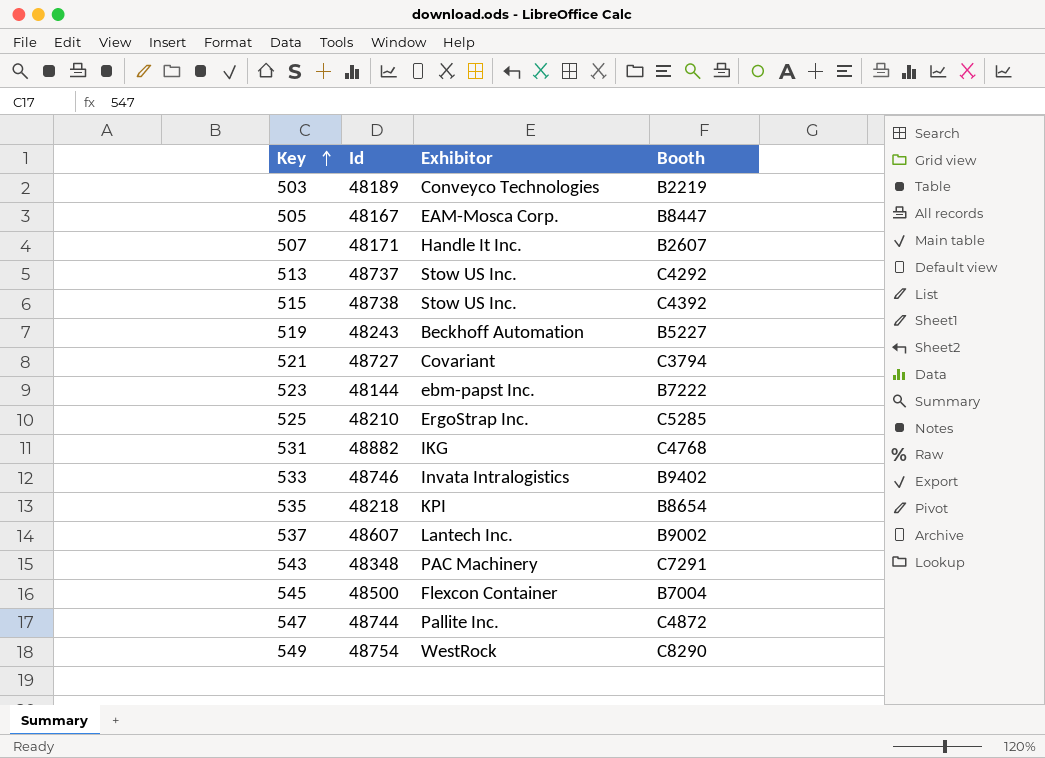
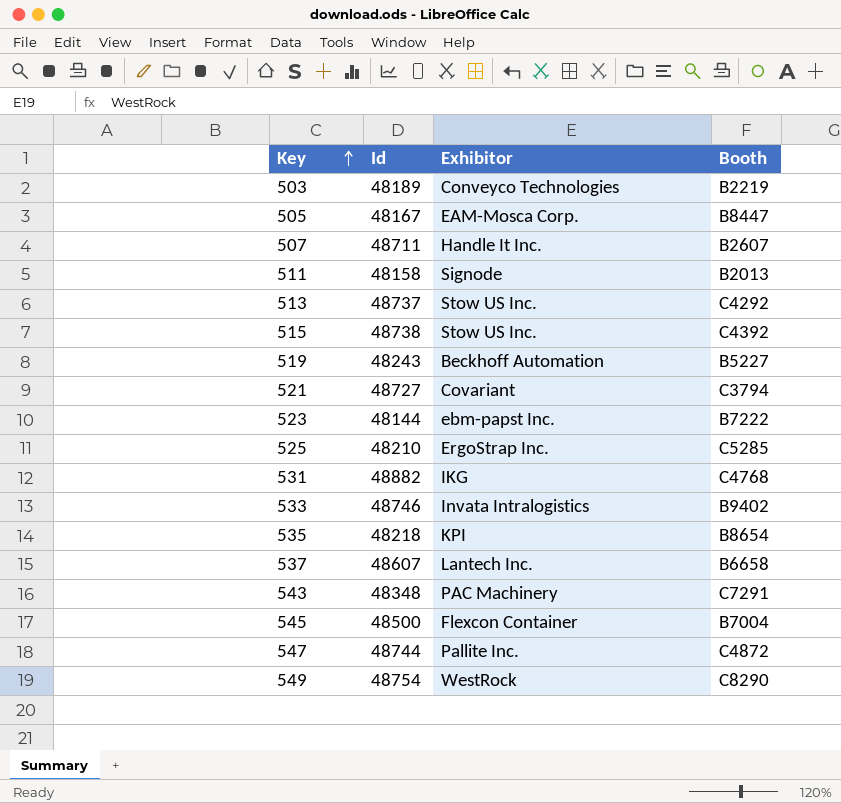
507 | Id: 48171 -> 48711
row 511: none -> 48158 | Signode | B2013
537 | Booth: B9002 -> B6658

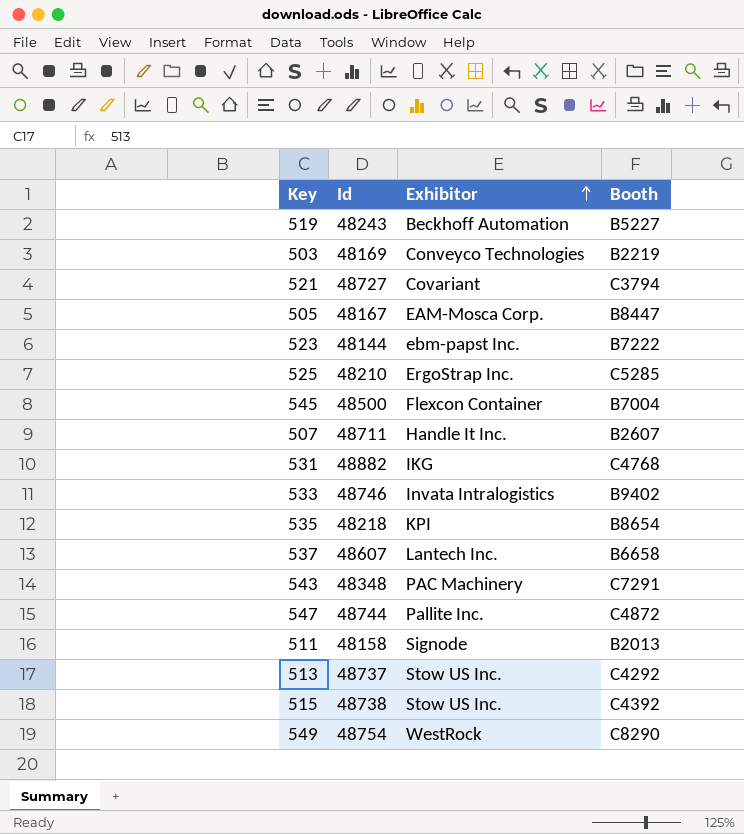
row order: Key ascending -> Exhibitor ascending
503 | Id: 48189 -> 48169

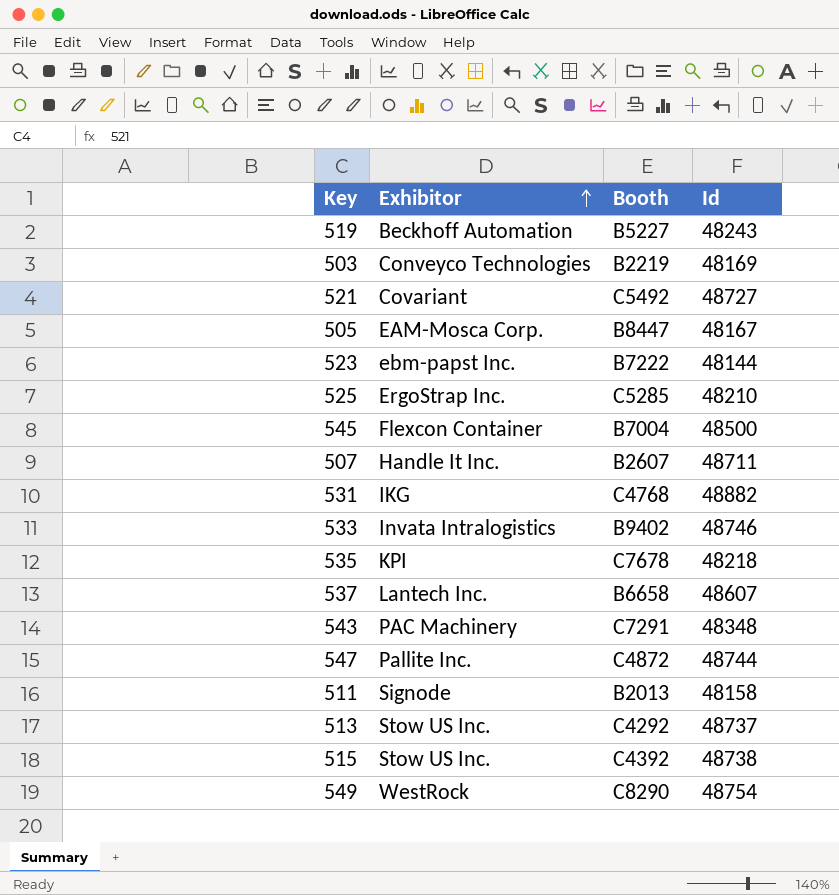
column Id | position: 2 -> 4
521 | Booth: C3794 -> C5492
535 | Booth: B8654 -> C7678

